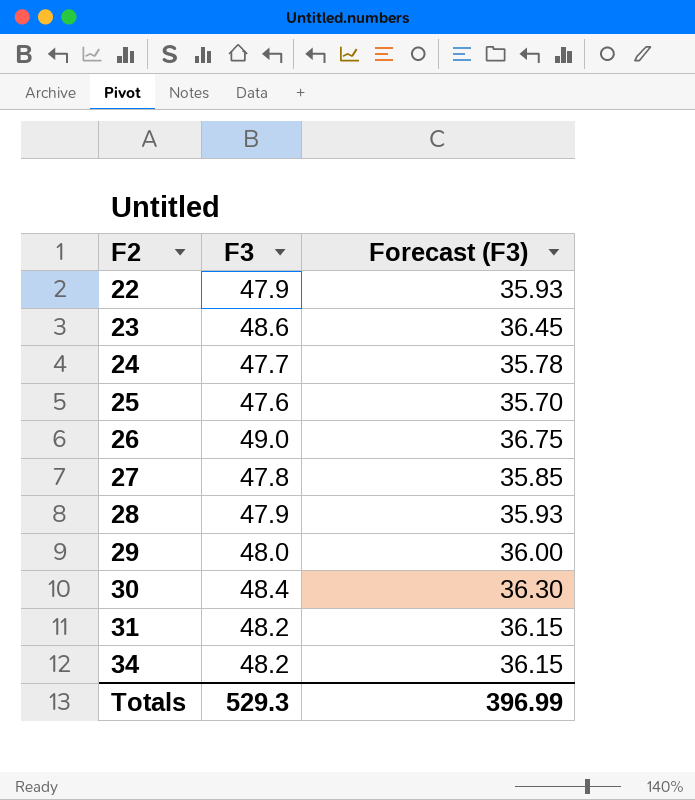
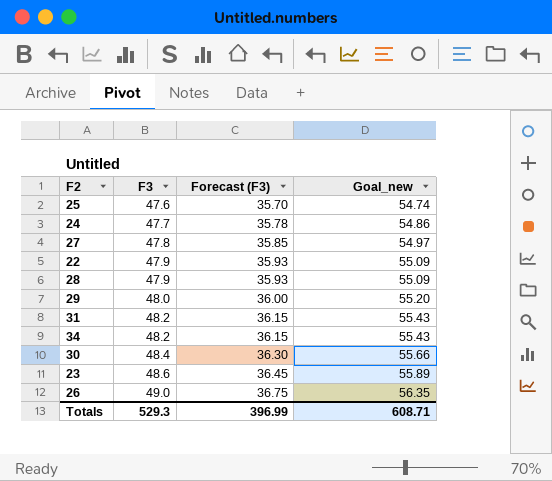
row order: F2 ascending -> F3 ascending
column Goal_new | formula: none -> [F3] * 1.15

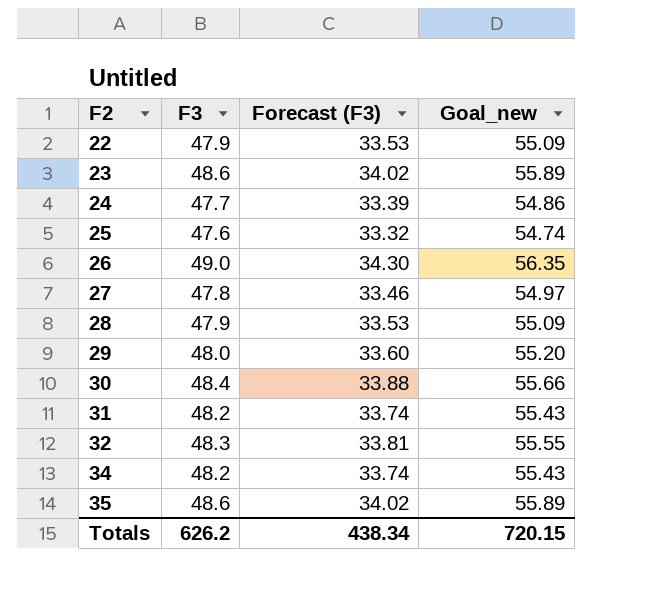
row order: F3 ascending -> F2 ascending
column Forecast (F3) | formula: [F3] * 0.75 -> [F3] * 0.7
row 32: none -> 48.3 | 33.81 | 55.55
row 35: none -> 48.6 | 34.02 | 55.89
Totals | F3: 529.3 -> 626.2
Totals | Forecast (F3): 396.99 -> 438.34
Totals | Goal_new: 608.71 -> 720.15

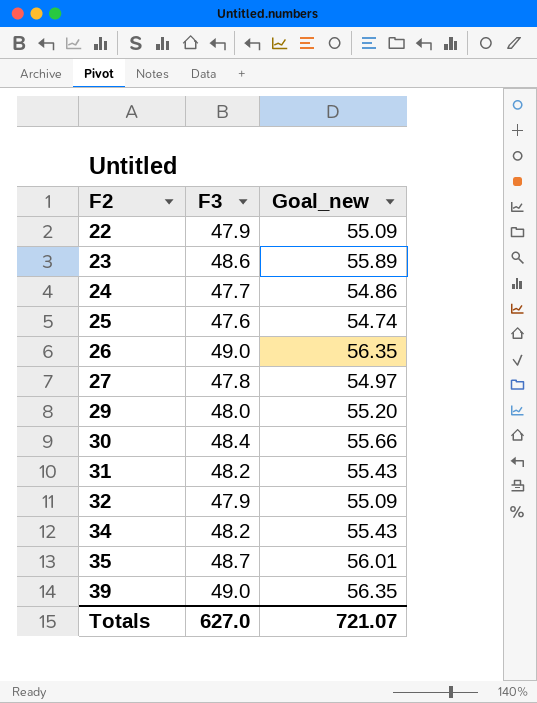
column Forecast (F3) | formula: [F3] * 0.7 -> none
row 28: 47.9 | 33.53 | 55.09 -> none
32 | F3: 48.3 -> 47.9
32 | Goal_new: 55.55 -> 55.09
35 | F3: 48.6 -> 48.7
35 | Goal_new: 55.89 -> 56.01
row 39: none -> 49.0 | 56.35
Totals | F3: 626.2 -> 627.0
Totals | Goal_new: 720.15 -> 721.07

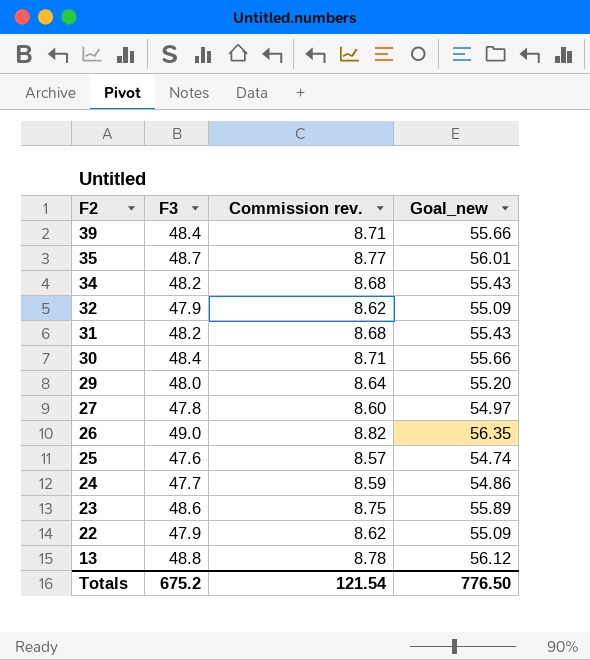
row order: F2 ascending -> F2 descending
column Commission rev. | formula: none -> [F3] * 0.18
39 | F3: 49.0 -> 48.4
39 | Goal_new: 56.35 -> 55.66
row 13: none -> 48.8 | 8.78 | 56.12
Totals | F3: 627.0 -> 675.2
Totals | Goal_new: 721.07 -> 776.50

